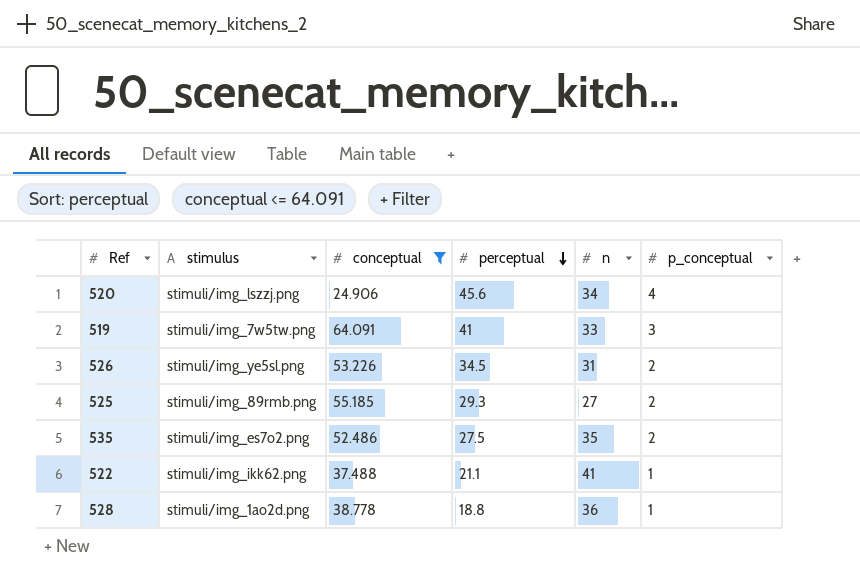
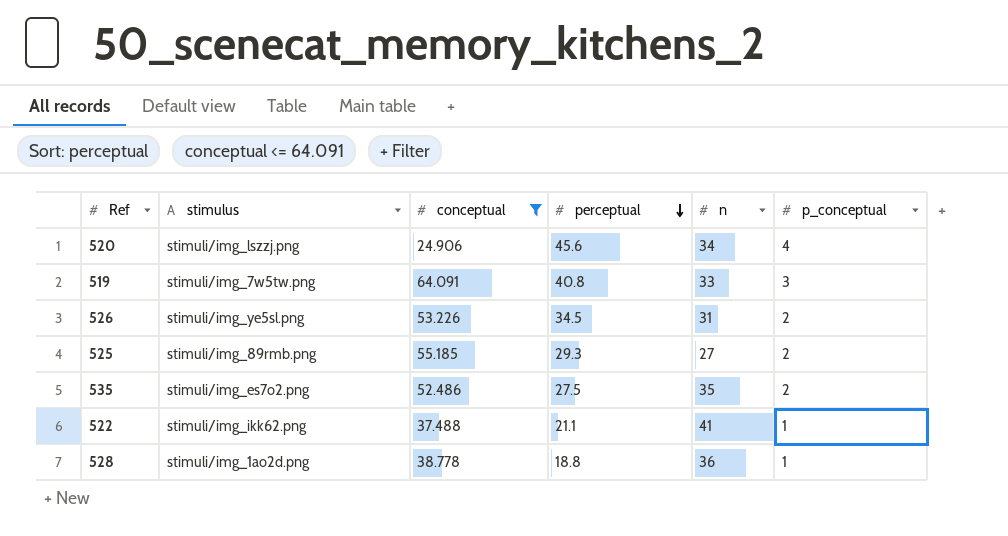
519 | perceptual: 41 -> 40.8

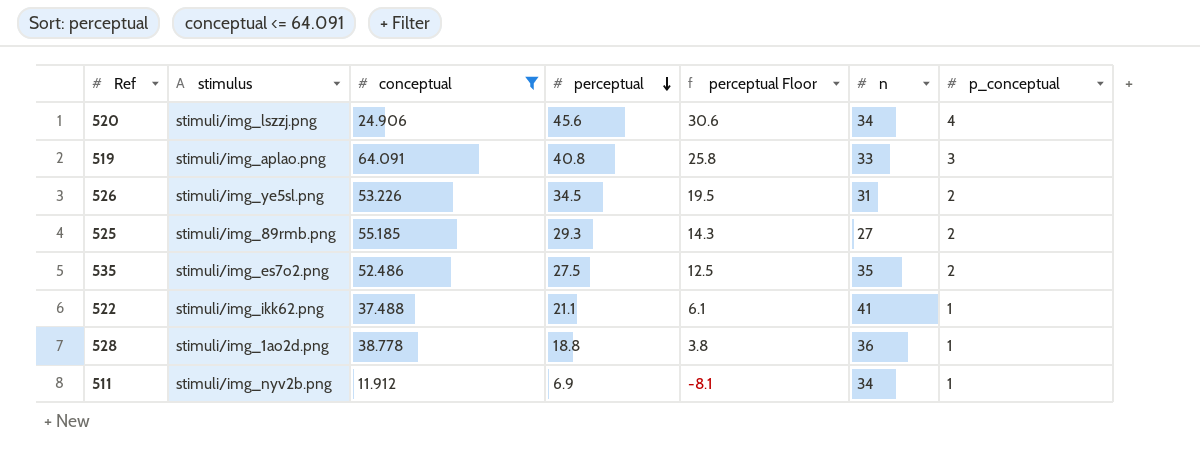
column perceptual Floor | formula: none -> [perceptual] - 15
519 | stimulus: stimuli/img_7w5tw.png -> stimuli/img_aplao.png
row 511: none -> stimuli/img_nyv2b.png | 11.912 | 6.9 | -8.1 | 34 | 1

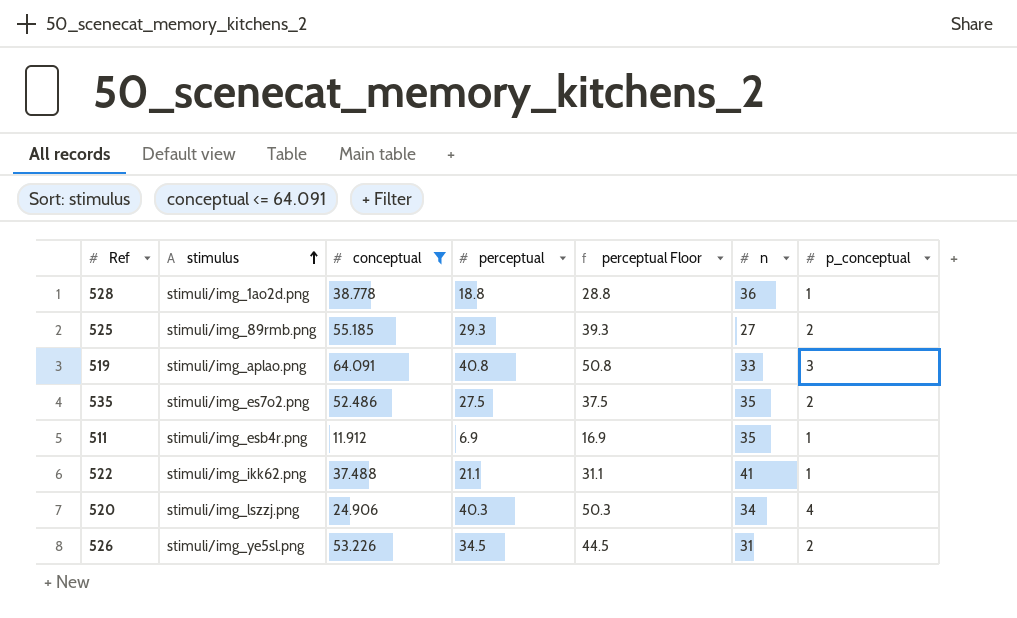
row order: perceptual descending -> stimulus ascending
column perceptual Floor | formula: [perceptual] - 15 -> [perceptual] + 10
511 | stimulus: stimuli/img_nyv2b.png -> stimuli/img_esb4r.png
511 | n: 34 -> 35
520 | perceptual: 45.6 -> 40.3

